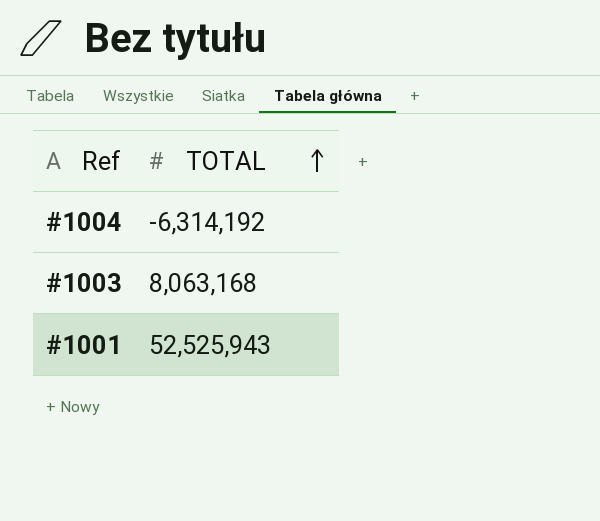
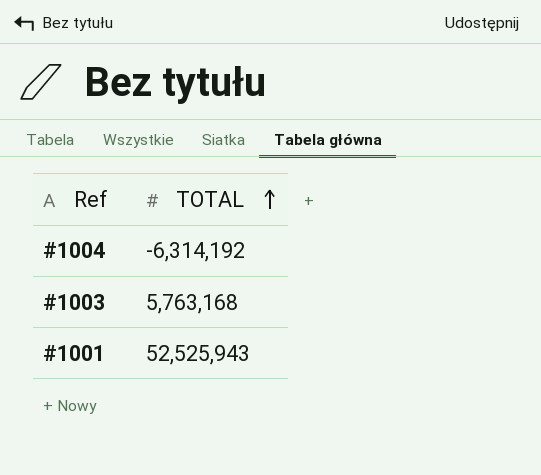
#1003 | TOTAL: 8,063,168 -> 5,763,168

